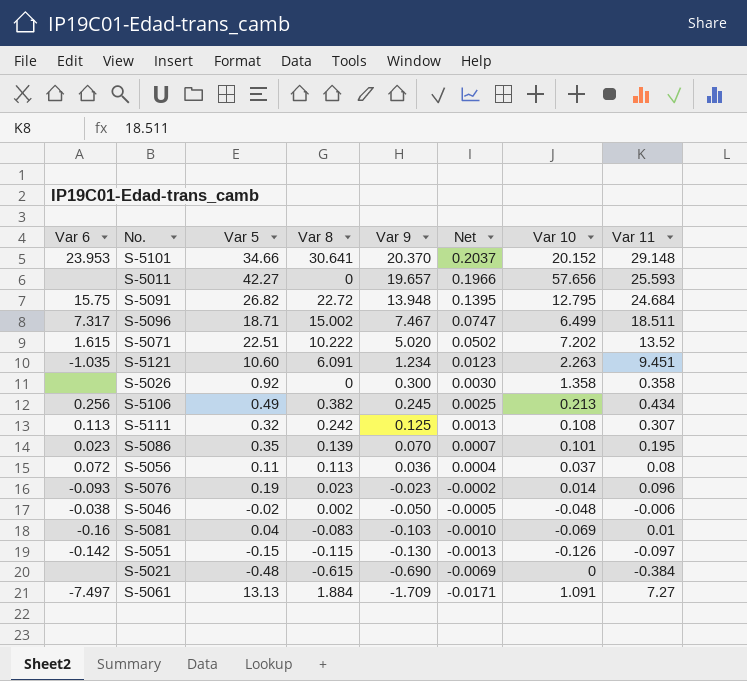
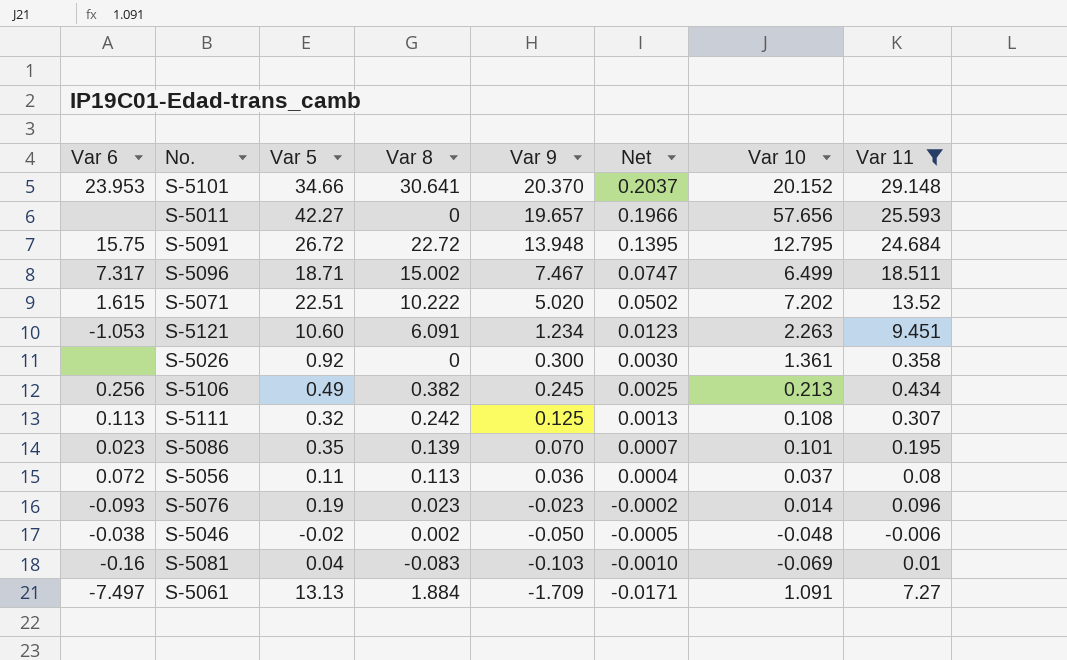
filter: none -> Var 11 >= -0.006
S-5091 | Var 5: 26.82 -> 26.72
S-5121 | Var 6: -1.035 -> -1.053
S-5026 | Var 10: 1.358 -> 1.361

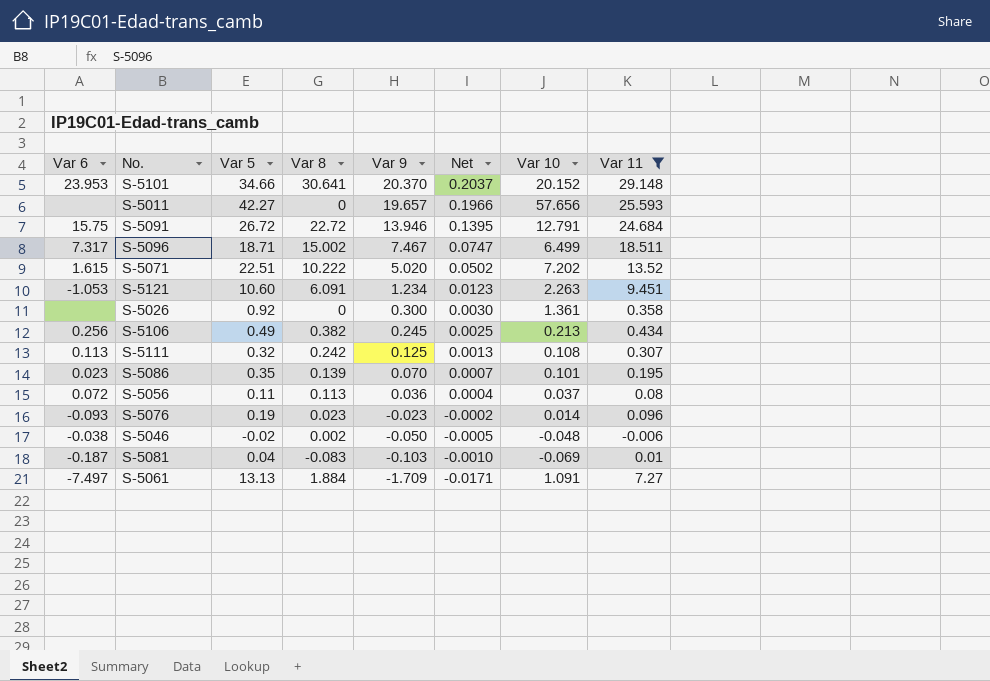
S-5091 | Var 9: 13.948 -> 13.946
S-5091 | Var 10: 12.795 -> 12.791
S-5081 | Var 6: -0.16 -> -0.187

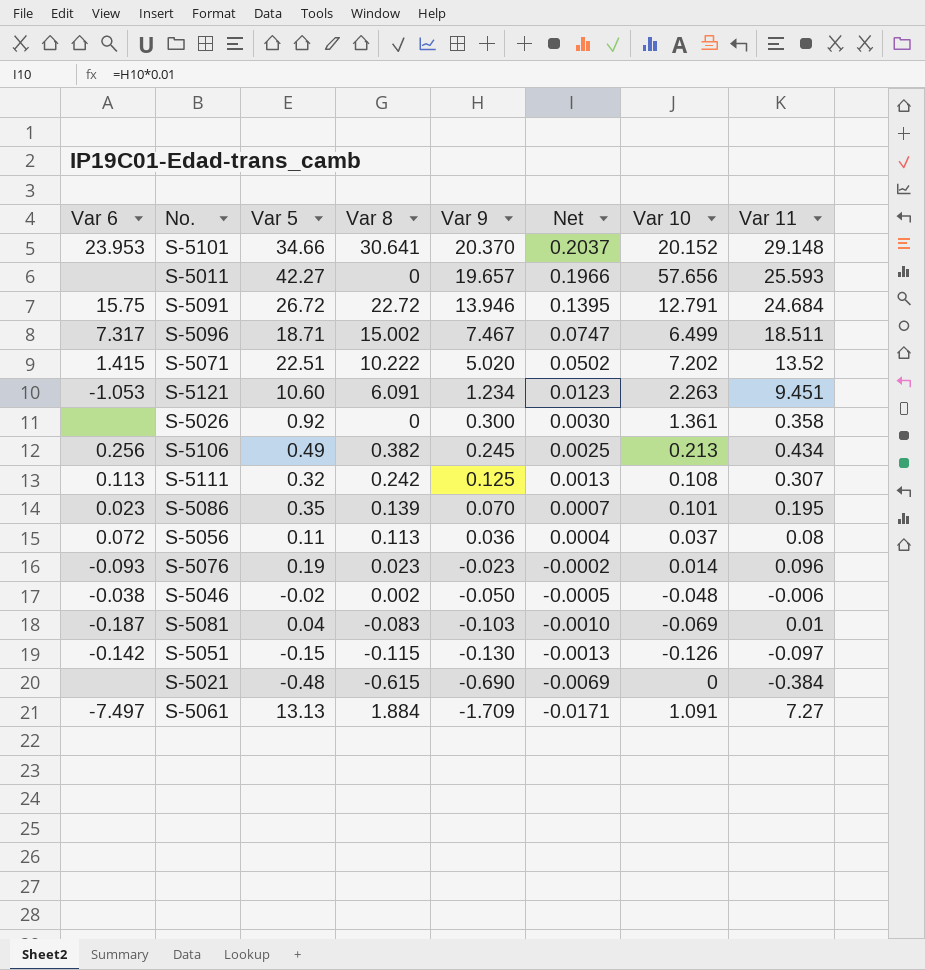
filter: Var 11 >= -0.006 -> none
S-5071 | Var 6: 1.615 -> 1.415

